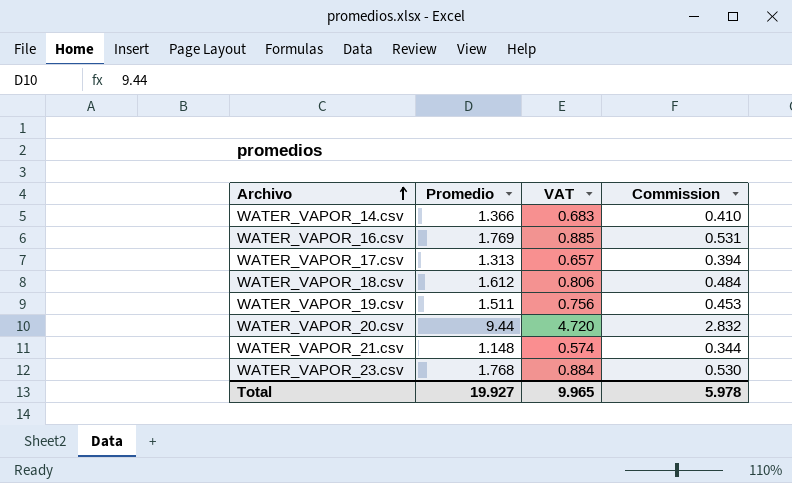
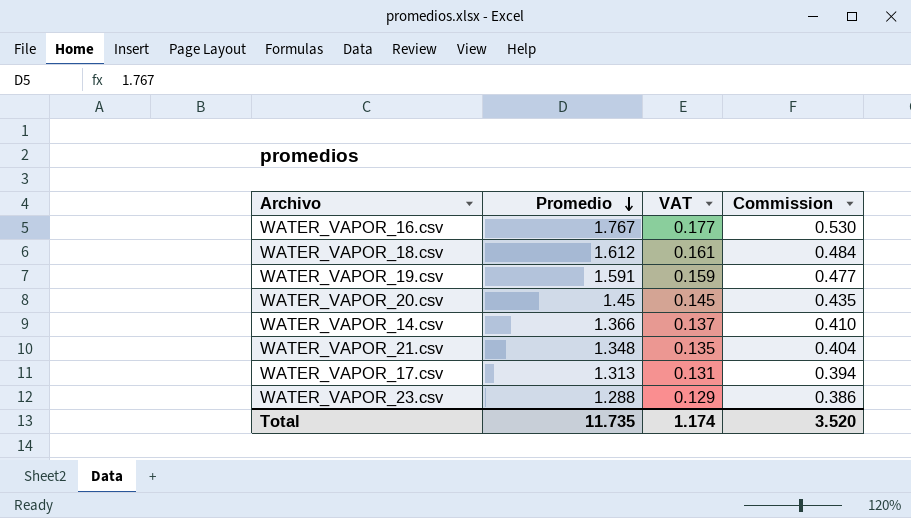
row order: Archivo ascending -> Promedio descending
column VAT | formula: [Promedio] * 0.5 -> [Promedio] * 0.1
WATER_VAPOR_16.csv | Promedio: 1.769 -> 1.767
WATER_VAPOR_16.csv | Commission: 0.531 -> 0.530
WATER_VAPOR_19.csv | Promedio: 1.511 -> 1.591
WATER_VAPOR_19.csv | Commission: 0.453 -> 0.477
WATER_VAPOR_20.csv | Promedio: 9.44 -> 1.45
WATER_VAPOR_20.csv | Commission: 2.832 -> 0.435
WATER_VAPOR_21.csv | Promedio: 1.148 -> 1.348
WATER_VAPOR_21.csv | Commission: 0.344 -> 0.404
WATER_VAPOR_23.csv | Promedio: 1.768 -> 1.288
WATER_VAPOR_23.csv | Commission: 0.530 -> 0.386
Total | Promedio: 19.927 -> 11.735
Total | VAT: 9.965 -> 1.174
Total | Commission: 5.978 -> 3.520

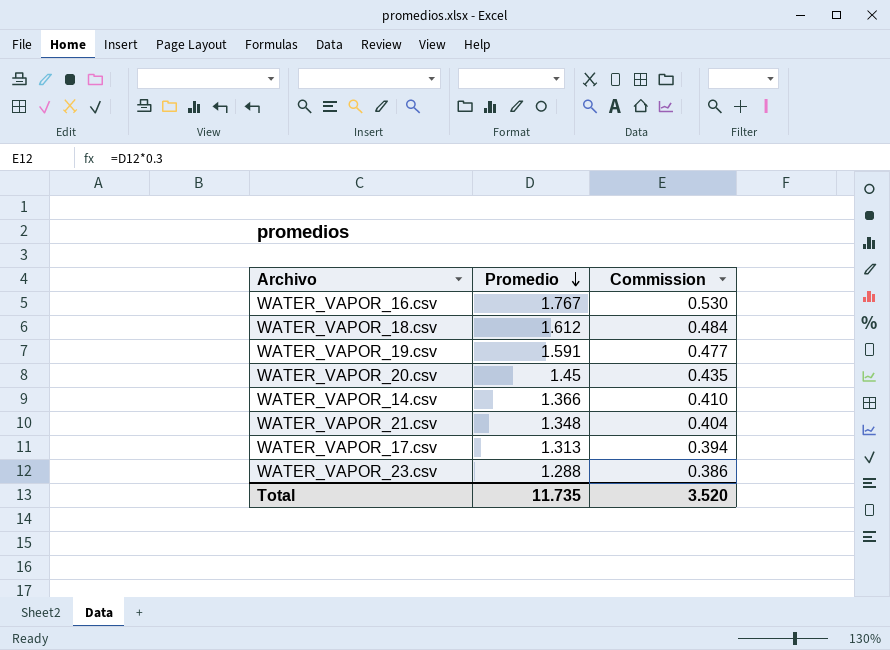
column VAT | formula: [Promedio] * 0.1 -> none

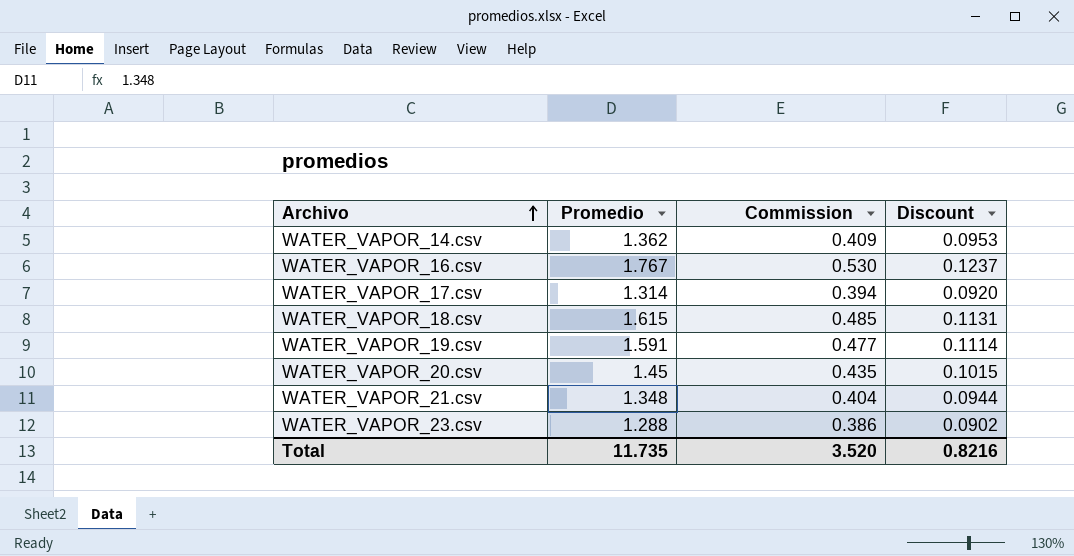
row order: Promedio descending -> Archivo ascending
column Discount | formula: none -> [Promedio] * 0.07
WATER_VAPOR_14.csv | Promedio: 1.366 -> 1.362
WATER_VAPOR_14.csv | Commission: 0.410 -> 0.409
WATER_VAPOR_17.csv | Promedio: 1.313 -> 1.314
WATER_VAPOR_18.csv | Promedio: 1.612 -> 1.615
WATER_VAPOR_18.csv | Commission: 0.484 -> 0.485

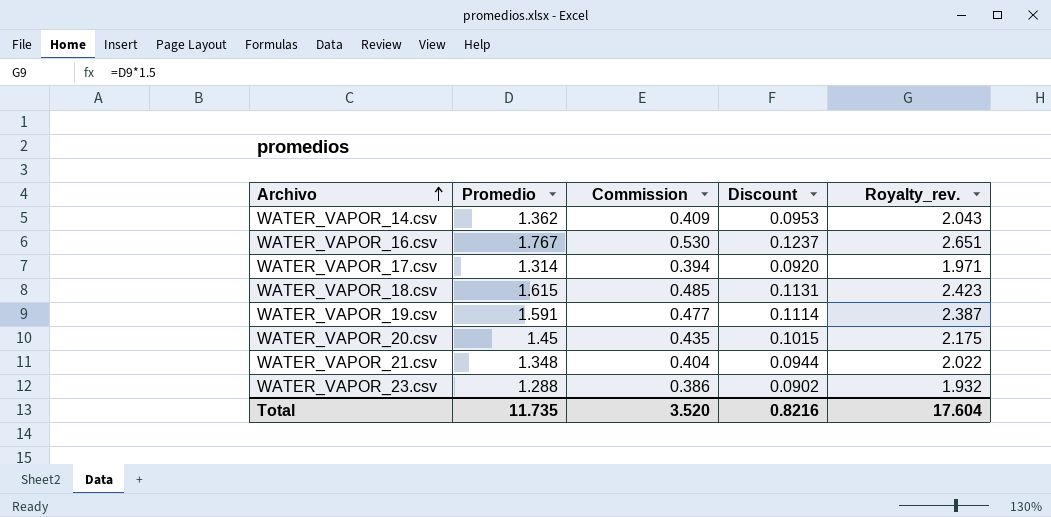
column Royalty_rev. | formula: none -> [Promedio] * 1.5

